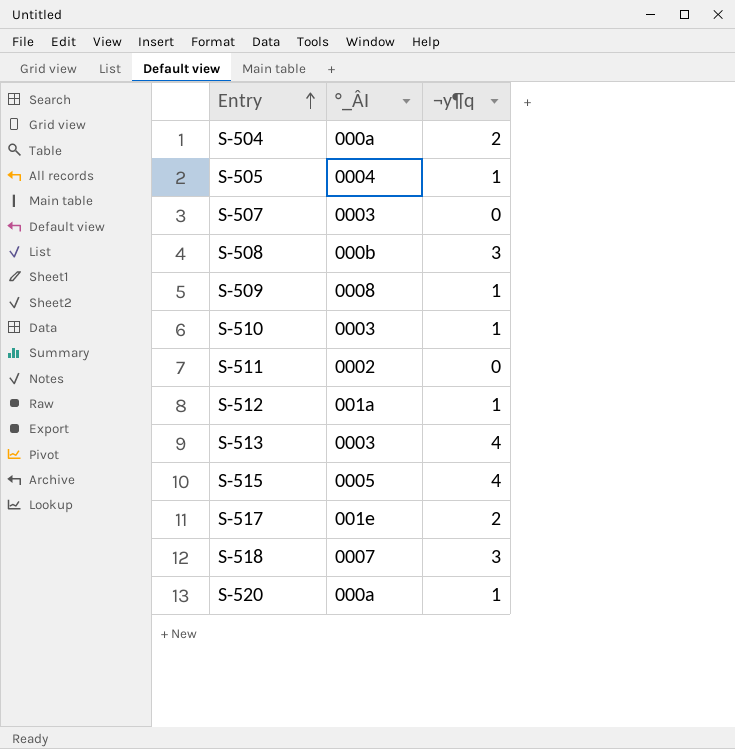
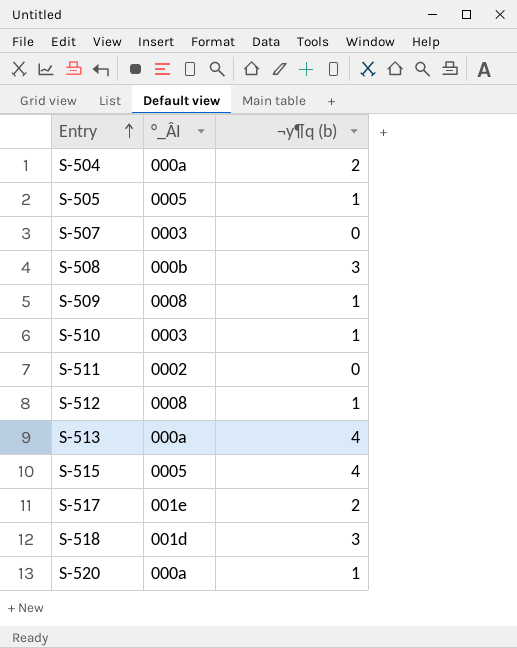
column name: ¬y¶q -> ¬y¶q (b)
S-505 | °_ÂI: 0004 -> 0005
S-512 | °_ÂI: 001a -> 0008
S-513 | °_ÂI: 0003 -> 000a
S-518 | °_ÂI: 0007 -> 001d

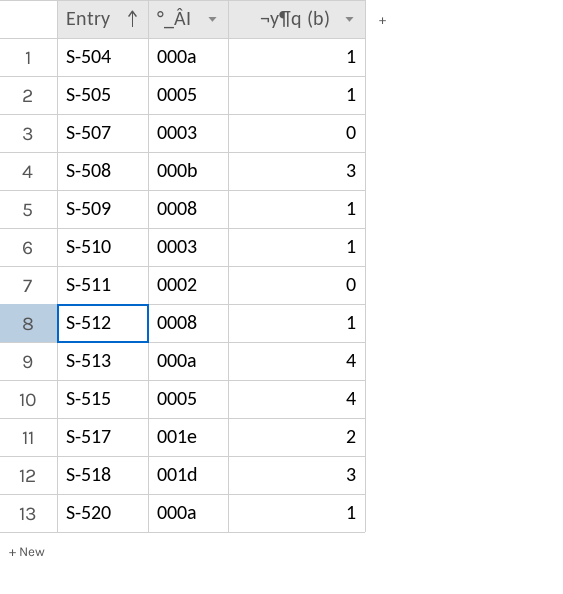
S-504 | ¬y¶q (b): 2 -> 1

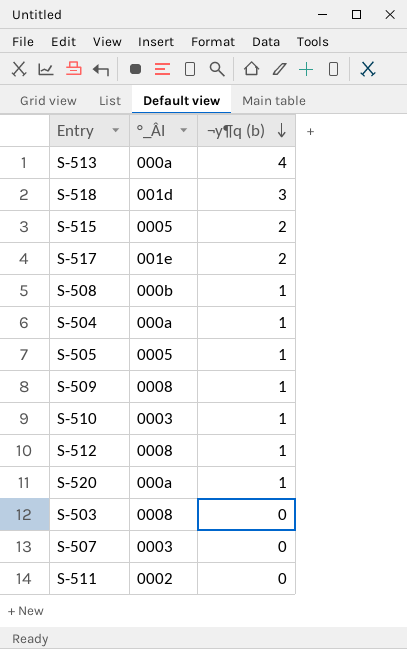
row order: Entry ascending -> ¬y¶q (b) descending
S-515 | ¬y¶q (b): 4 -> 2
S-508 | ¬y¶q (b): 3 -> 1
row S-503: none -> 0008 | 0

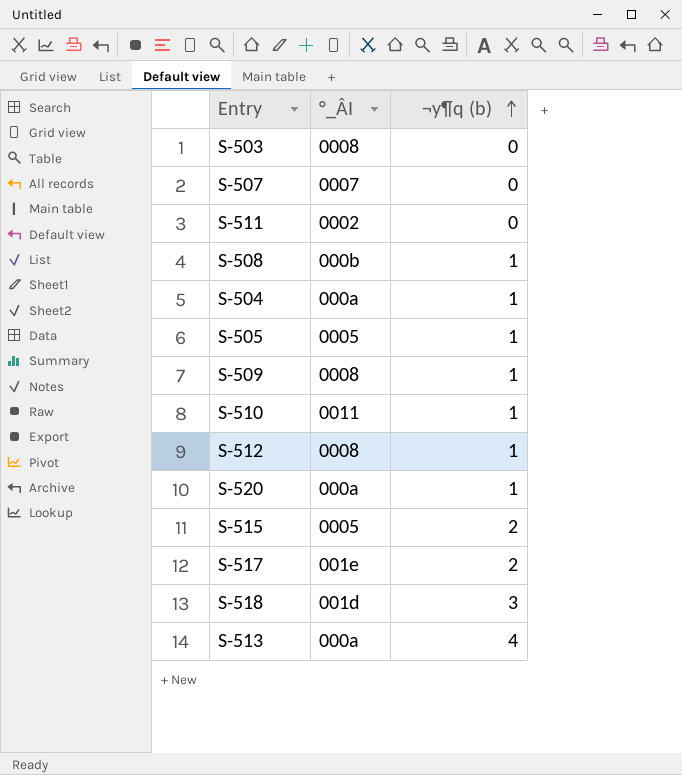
row order: ¬y¶q (b) descending -> ¬y¶q (b) ascending
S-507 | °_ÂI: 0003 -> 0007
S-510 | °_ÂI: 0003 -> 0011

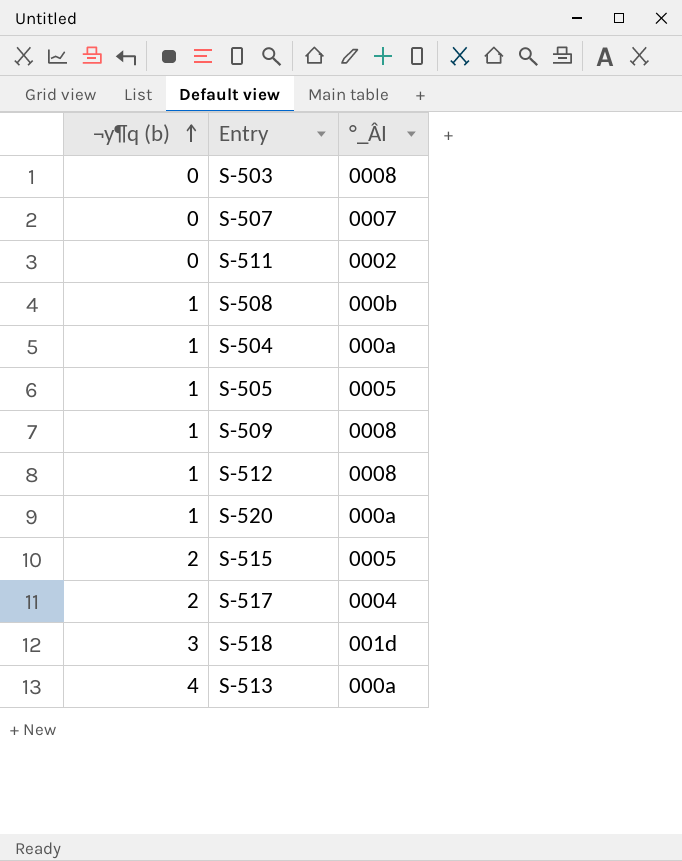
column ¬y¶q (b) | position: 3 -> 1
row S-510: 0011 | 1 -> none
S-517 | °_ÂI: 001e -> 0004

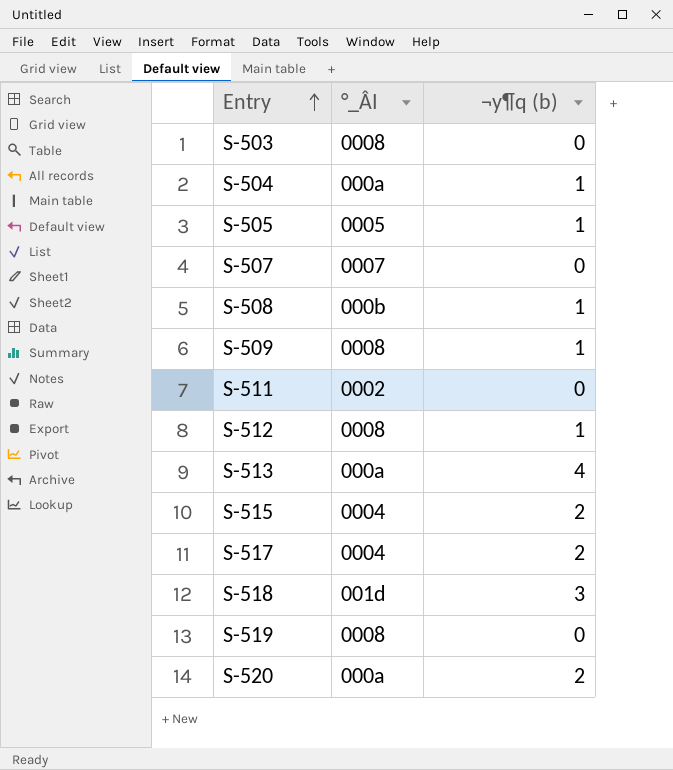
row order: ¬y¶q (b) ascending -> Entry ascending
column ¬y¶q (b) | position: 1 -> 3
S-515 | °_ÂI: 0005 -> 0004
row S-519: none -> 0008 | 0
S-520 | ¬y¶q (b): 1 -> 2

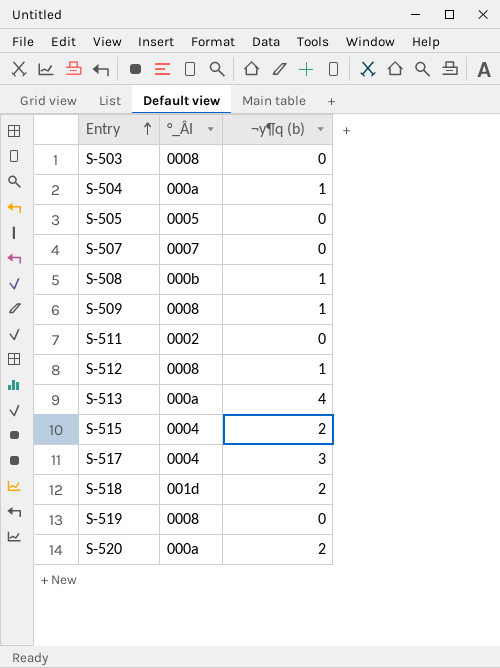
S-505 | ¬y¶q (b): 1 -> 0
S-517 | ¬y¶q (b): 2 -> 3
S-518 | ¬y¶q (b): 3 -> 2

